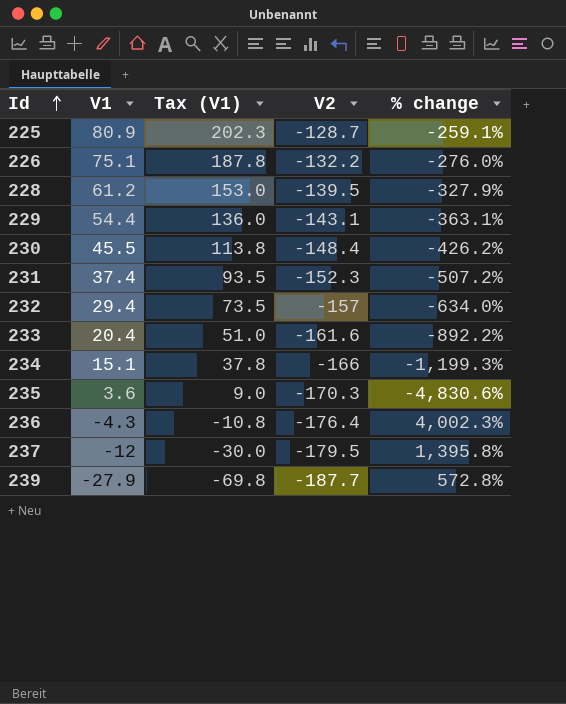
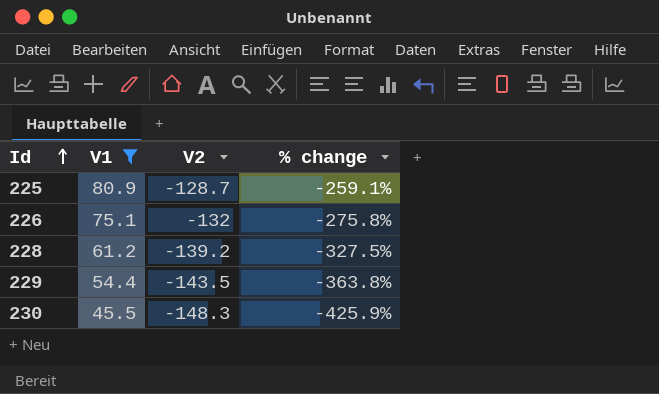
filter: none -> V1 >= 45.5
column Tax (V1) | formula: [V1] * 2.5 -> none
226 | V2: -132.2 -> -132
226 | % change: -276.0% -> -275.8%
228 | V2: -139.5 -> -139.2
228 | % change: -327.9% -> -327.5%
229 | V2: -143.1 -> -143.5
229 | % change: -363.1% -> -363.8%
230 | V2: -148.4 -> -148.3
230 | % change: -426.2% -> -425.9%

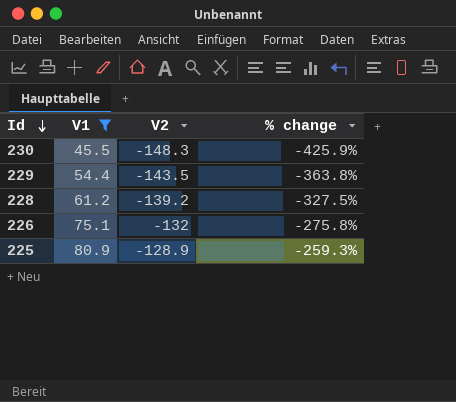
row order: Id ascending -> Id descending
225 | V2: -128.7 -> -128.9
225 | % change: -259.1% -> -259.3%

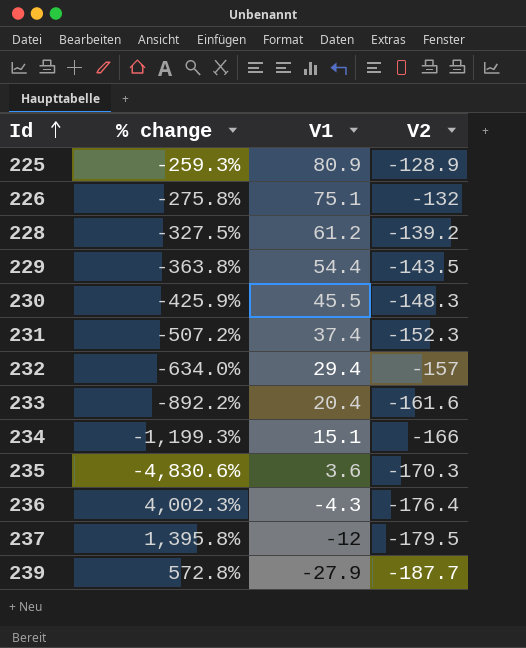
filter: V1 >= 45.5 -> none
row order: Id descending -> Id ascending
column % change | position: 4 -> 2

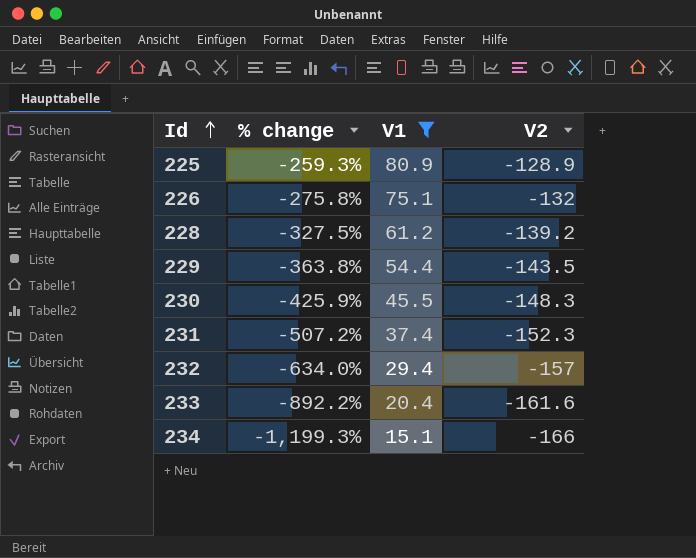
filter: none -> V1 >= 15.1

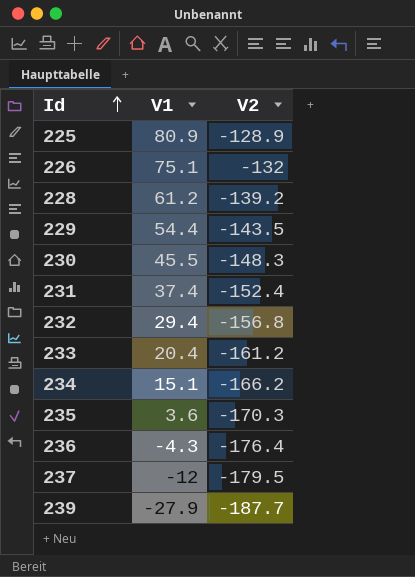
filter: V1 >= 15.1 -> none
column % change | formula: ([V2] - [V1]) / [V1] -> none
231 | V2: -152.3 -> -152.4
232 | V2: -157 -> -156.8
233 | V2: -161.6 -> -161.2
234 | V2: -166 -> -166.2

